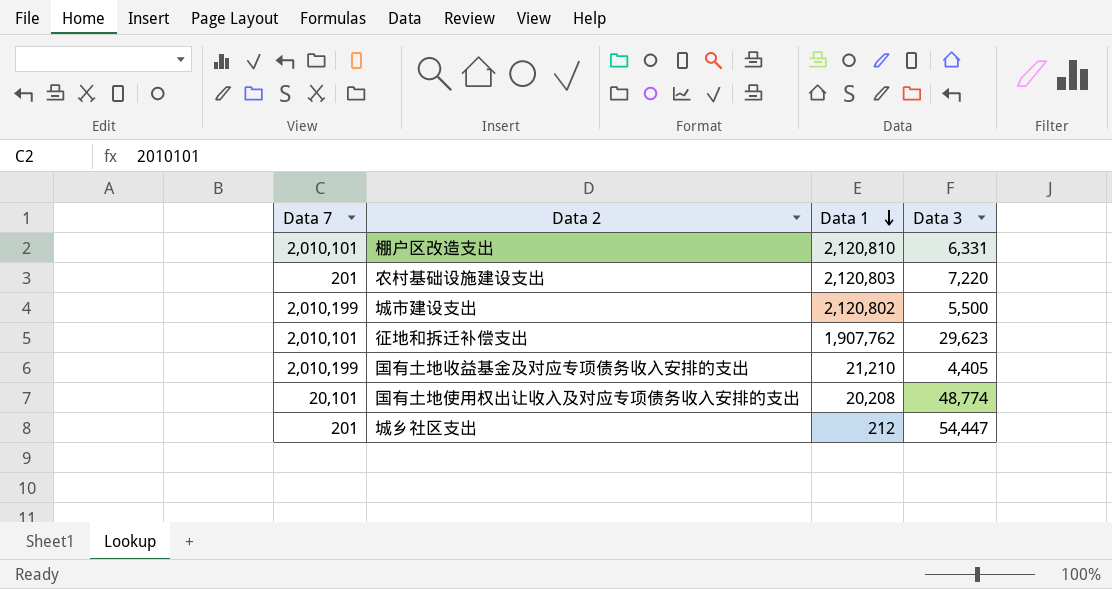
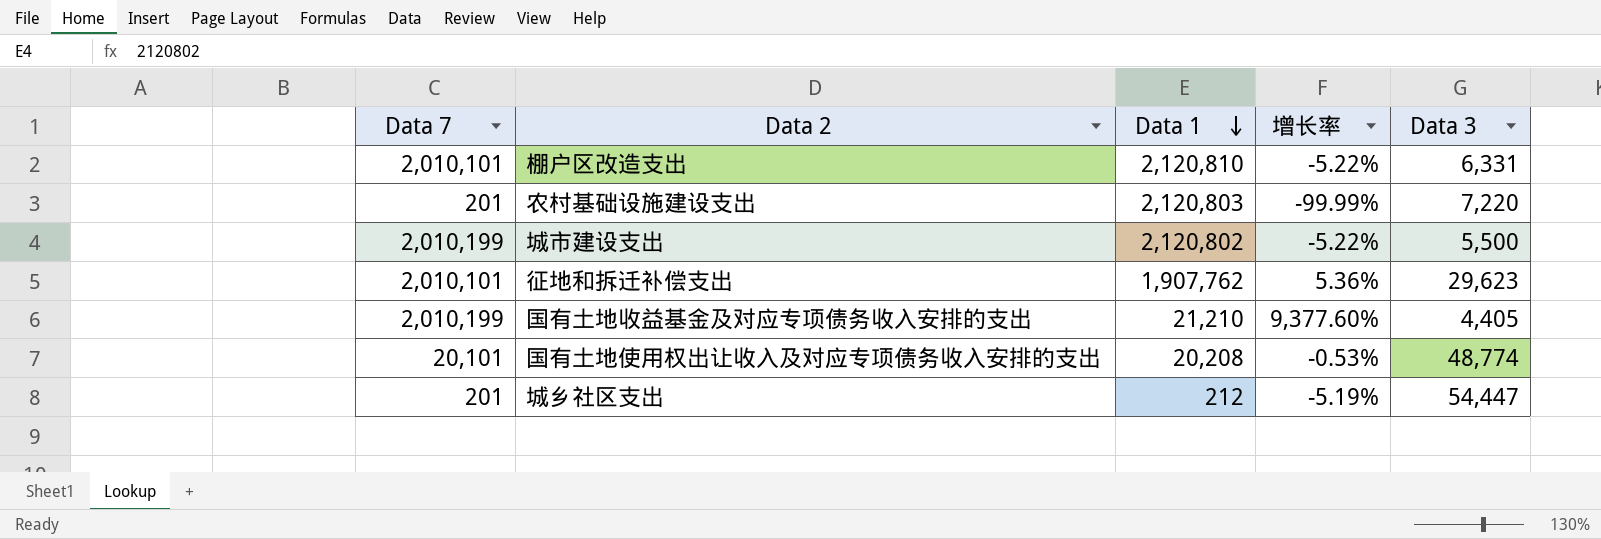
column 增长率 | formula: none -> ([Data 7] - [Data 1]) / [Data 1]

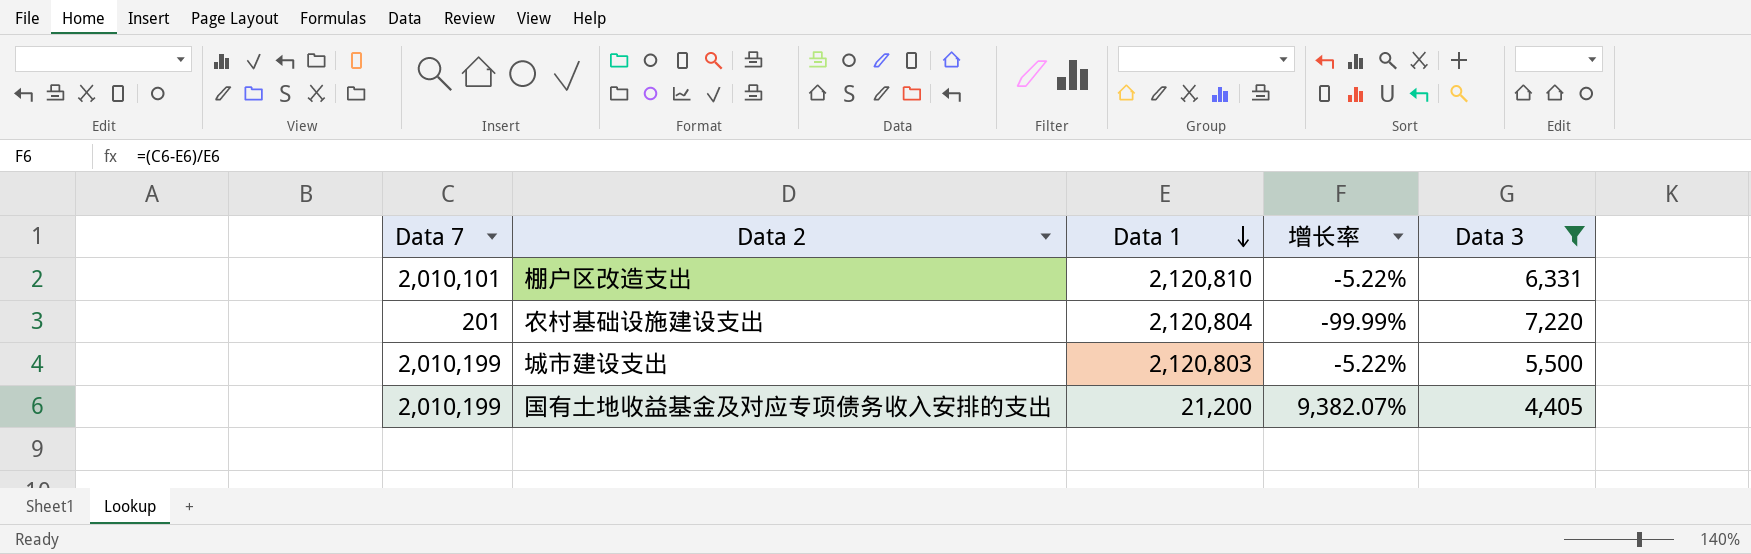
filter: none -> Data 3 <= 7,220
农村基础设施建设支出 | Data 1: 2,120,803 -> 2,120,804
城市建设支出 | Data 1: 2,120,802 -> 2,120,803
国有土地收益基金及对应专项债务收入安排的支出 | Data 1: 21,210 -> 21,200
国有土地收益基金及对应专项债务收入安排的支出 | 增长率: 9,377.60% -> 9,382.07%

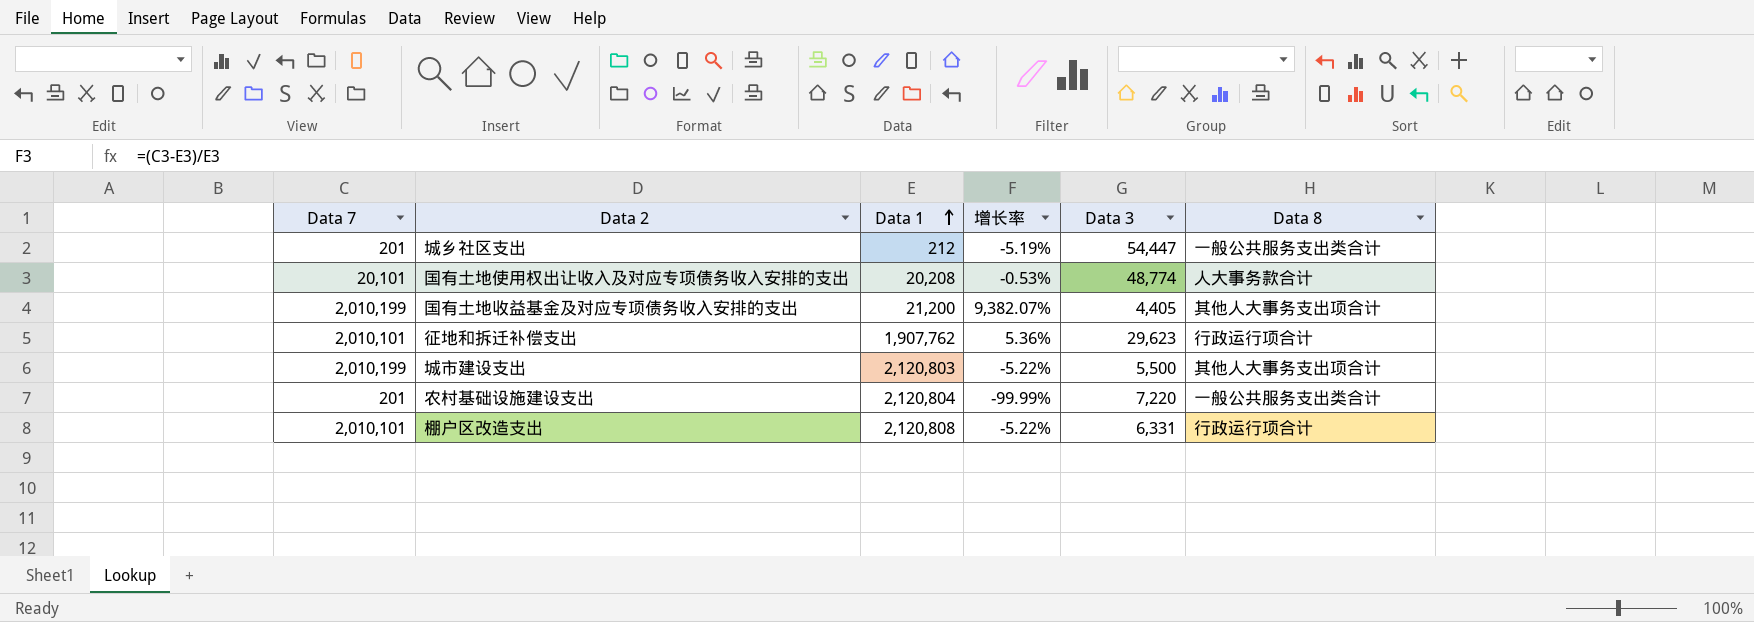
filter: Data 3 <= 7,220 -> none
row order: Data 1 descending -> Data 1 ascending
column Data 8 | position: none -> 6
棚户区改造支出 | Data 1: 2,120,810 -> 2,120,808

